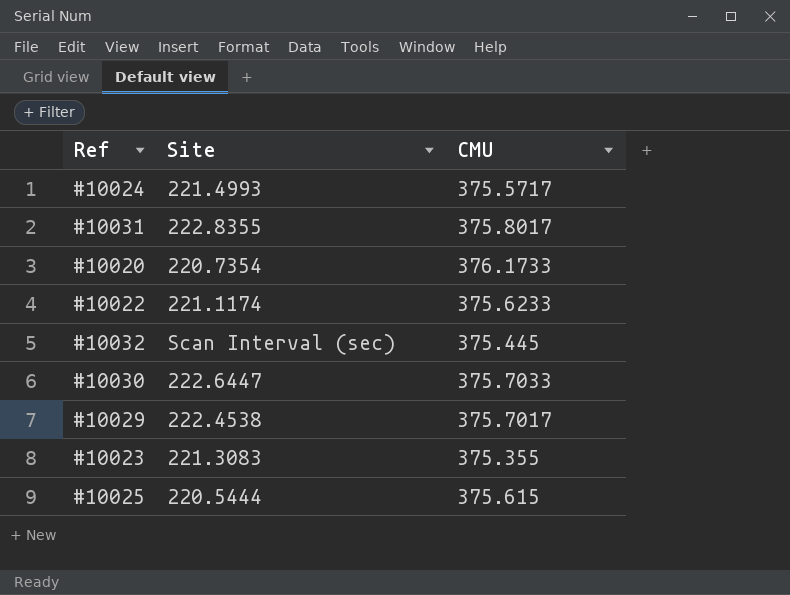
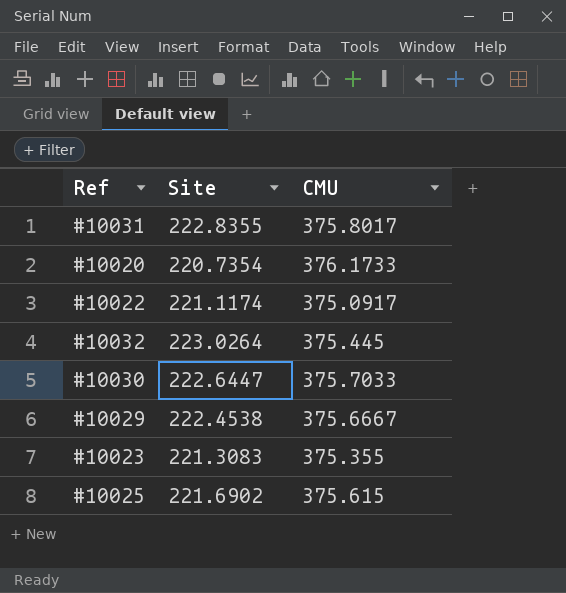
row #10024: 221.4993 | 375.5717 -> none
#10022 | CMU: 375.6233 -> 375.0917
#10032 | Site: Scan Interval (sec) -> 223.0264
#10029 | CMU: 375.7017 -> 375.6667
#10025 | Site: 220.5444 -> 221.6902

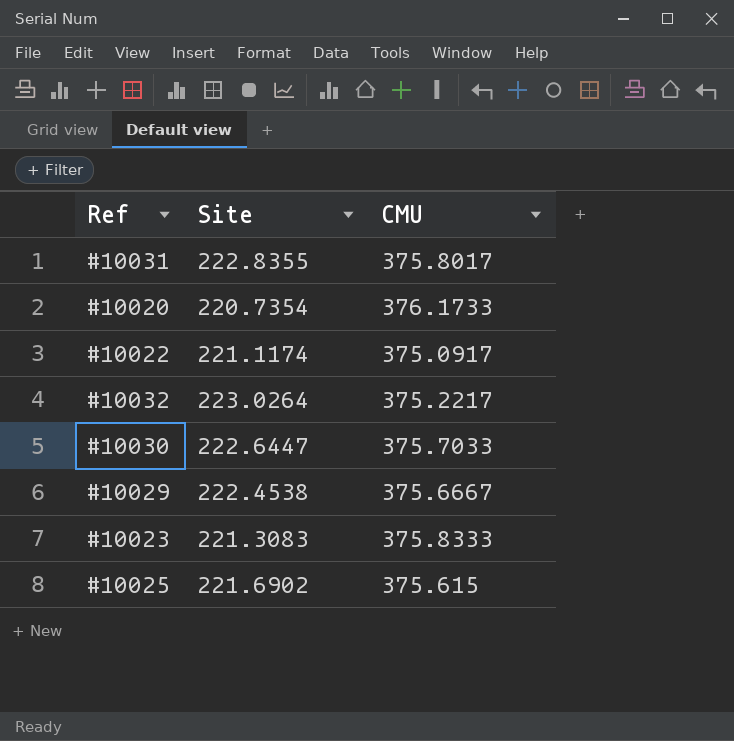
#10032 | CMU: 375.445 -> 375.2217
#10023 | CMU: 375.355 -> 375.8333

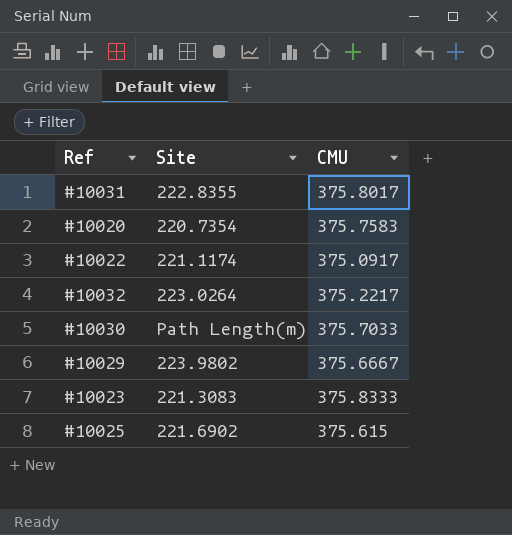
#10020 | CMU: 376.1733 -> 375.7583
#10030 | Site: 222.6447 -> Path Length(m)
#10029 | Site: 222.4538 -> 223.9802

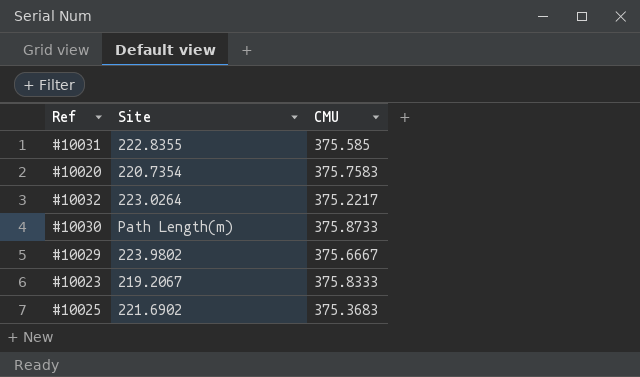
row #10022: 221.1174 | 375.0917 -> none
#10031 | CMU: 375.8017 -> 375.585
#10030 | CMU: 375.7033 -> 375.8733
#10023 | Site: 221.3083 -> 219.2067
#10025 | CMU: 375.615 -> 375.3683

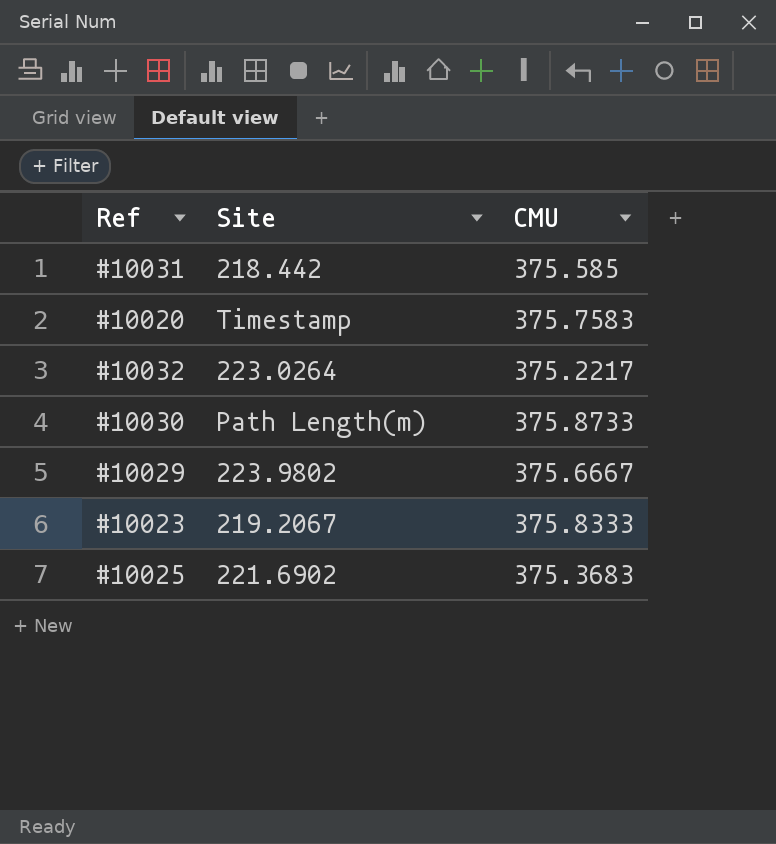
#10031 | Site: 222.8355 -> 218.442
#10020 | Site: 220.7354 -> Timestamp

